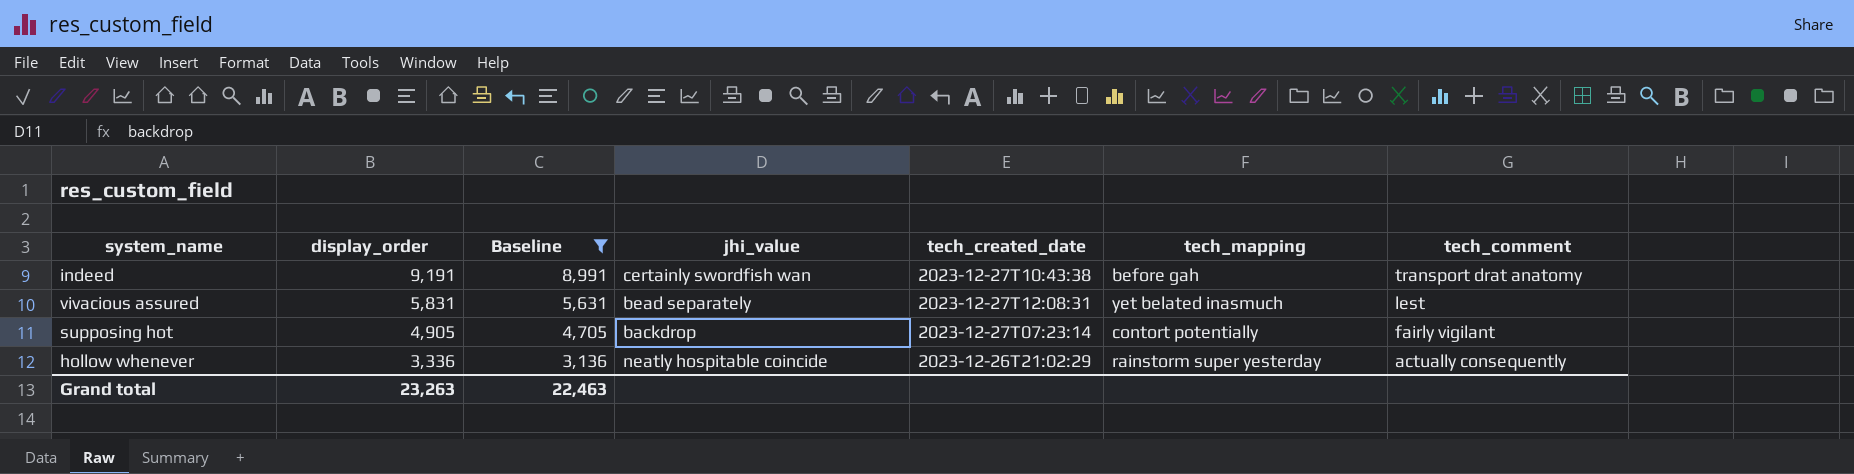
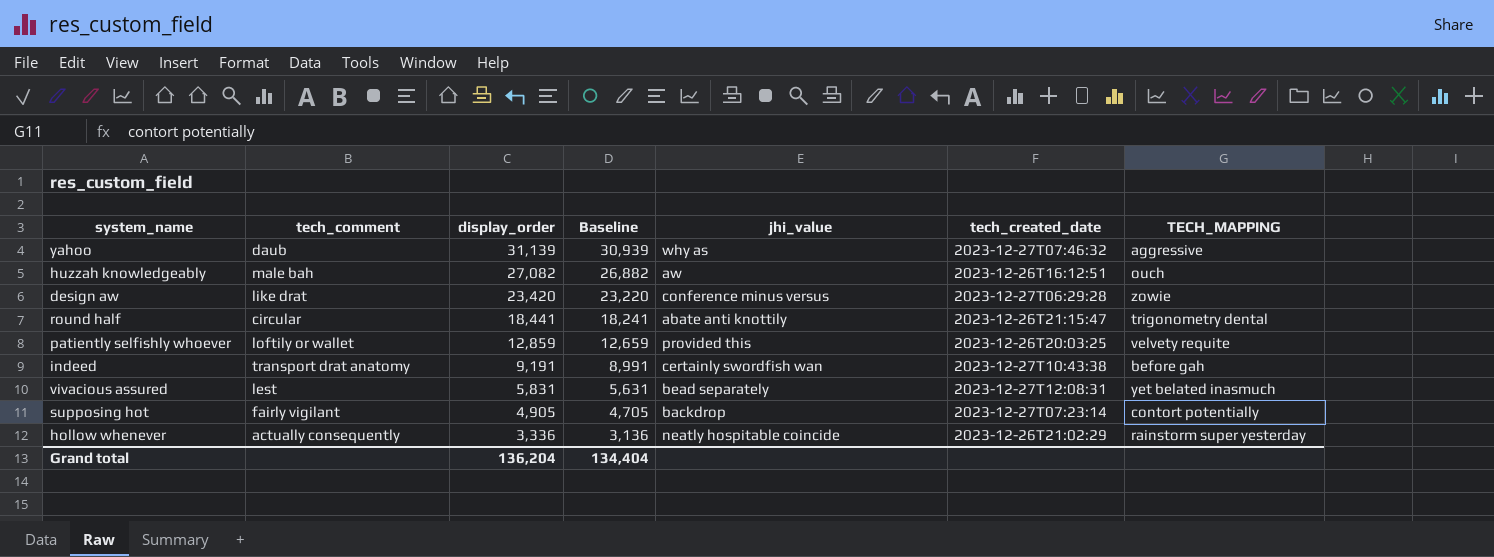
filter: Baseline <= 8,991 -> none
column tech_comment | position: 7 -> 2
column name: tech_mapping -> TECH_MAPPING
Grand total | display_order: 23,263 -> 136,204
Grand total | Baseline: 22,463 -> 134,404

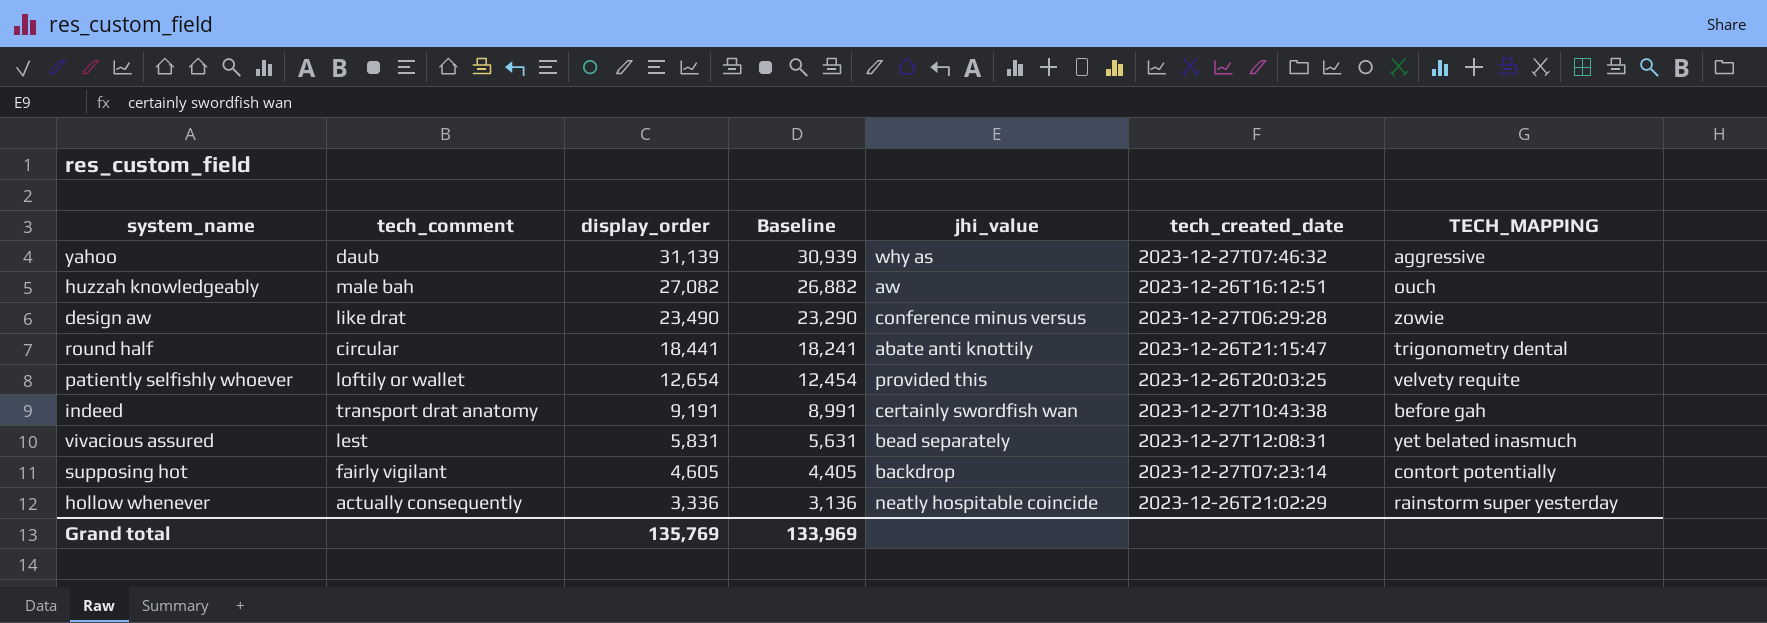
design aw | display_order: 23,420 -> 23,490
design aw | Baseline: 23,220 -> 23,290
patiently selfishly whoever | display_order: 12,859 -> 12,654
patiently selfishly whoever | Baseline: 12,659 -> 12,454
supposing hot | display_order: 4,905 -> 4,605
supposing hot | Baseline: 4,705 -> 4,405
Grand total | display_order: 136,204 -> 135,769
Grand total | Baseline: 134,404 -> 133,969

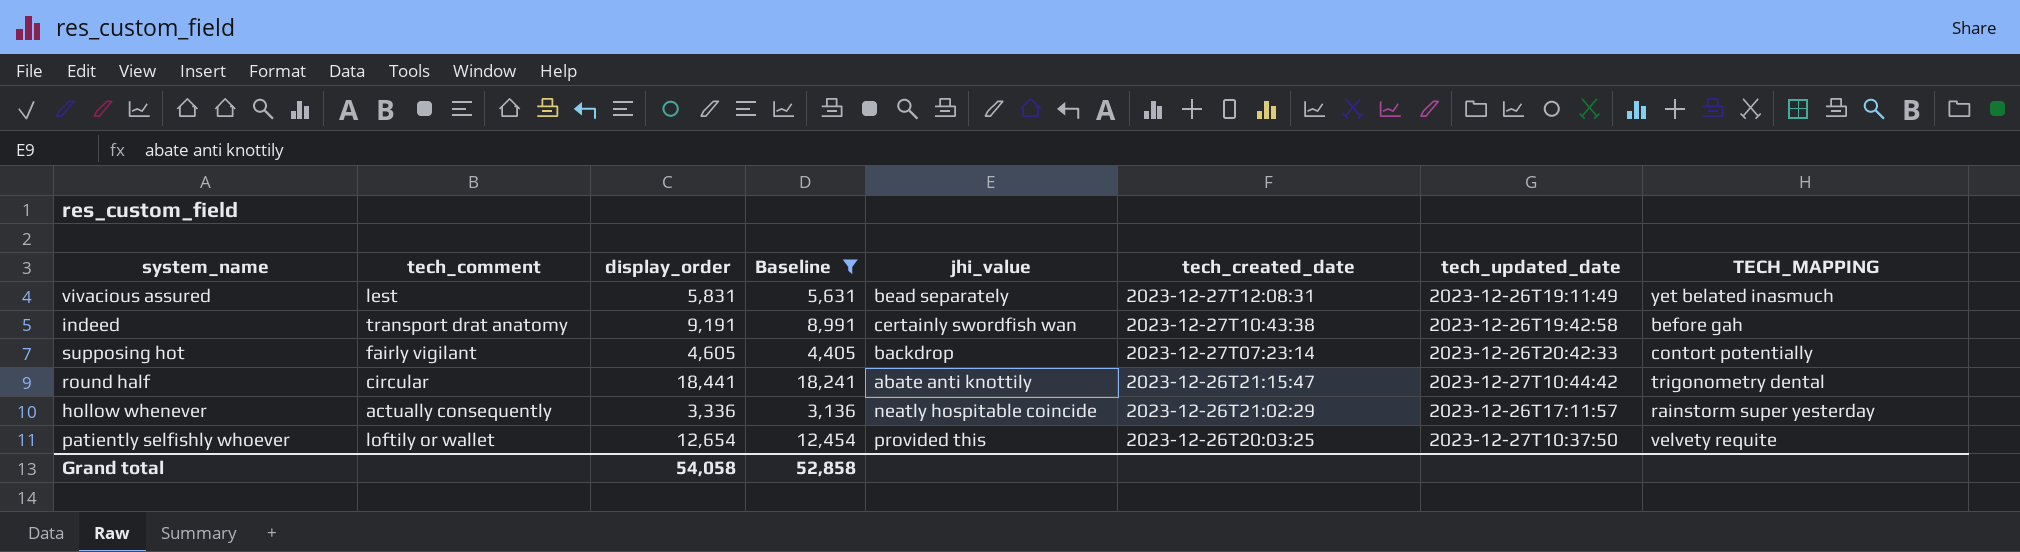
filter: none -> Baseline <= 18,241
row order: display_order descending -> tech_created_date descending
column tech_updated_date | position: none -> 7
Grand total | display_order: 135,769 -> 54,058
Grand total | Baseline: 133,969 -> 52,858

